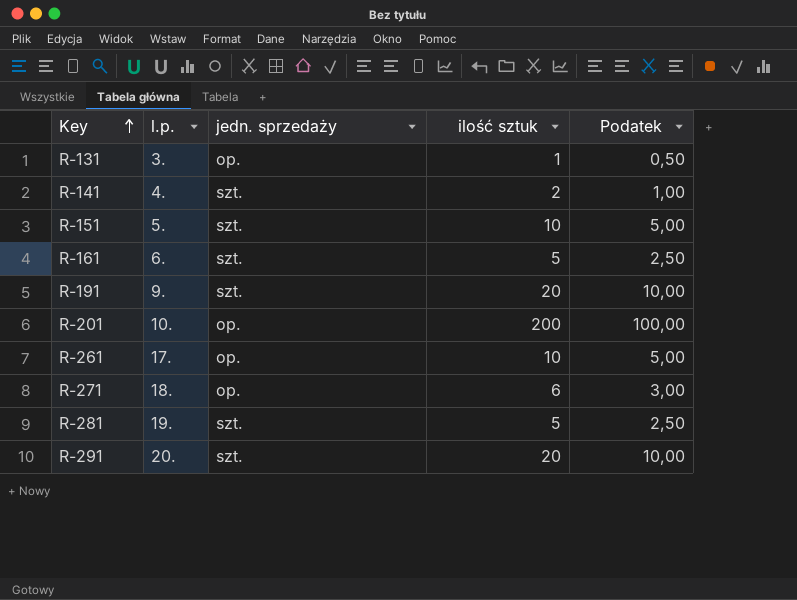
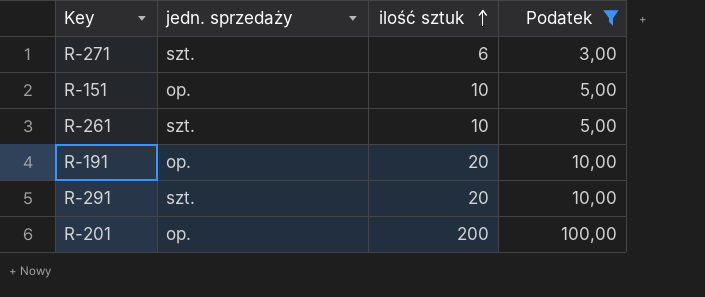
filter: none -> Podatek >= 3,00
row order: Key ascending -> ilość sztuk ascending
column l.p. | position: 2 -> none
R-271 | jedn. sprzedaży: op. -> szt.
R-151 | jedn. sprzedaży: szt. -> op.
R-261 | jedn. sprzedaży: op. -> szt.
R-191 | jedn. sprzedaży: szt. -> op.

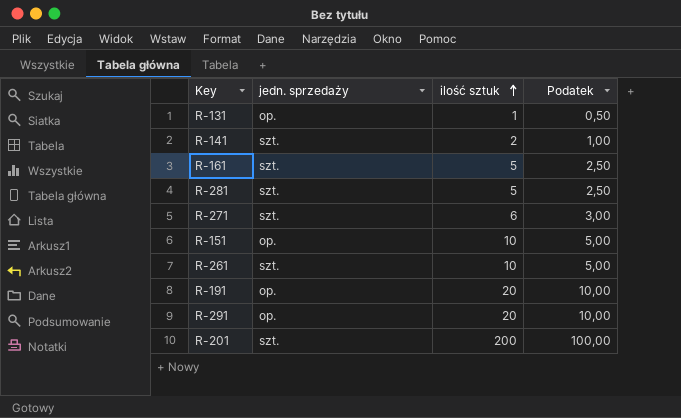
filter: Podatek >= 3,00 -> none
R-291 | jedn. sprzedaży: szt. -> op.
R-201 | jedn. sprzedaży: op. -> szt.

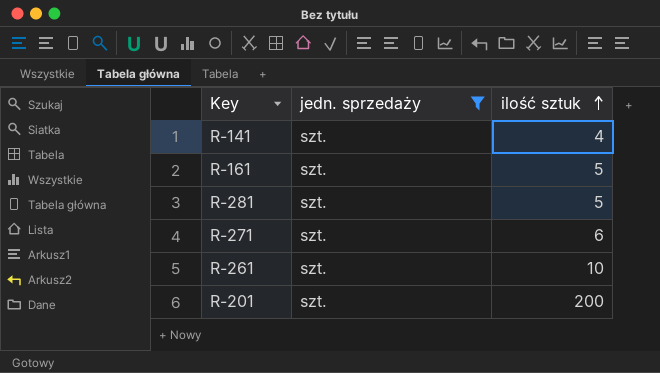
filter: none -> jedn. sprzedaży = szt.
column Podatek | formula: [ilość sztuk] * 0,5 -> none
R-141 | ilość sztuk: 2 -> 4

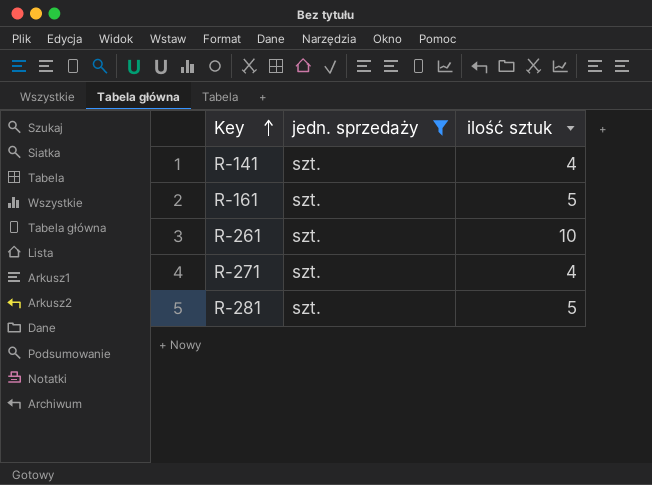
row order: ilość sztuk ascending -> Key ascending
row R-201: szt. | 200 -> none
R-271 | ilość sztuk: 6 -> 4

